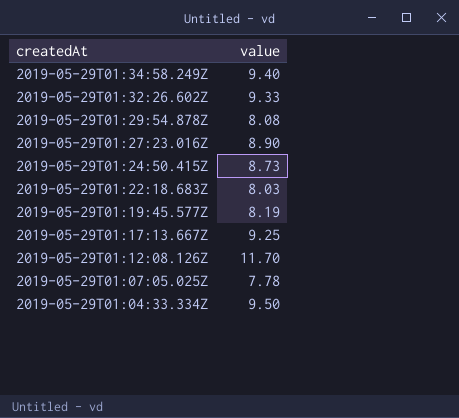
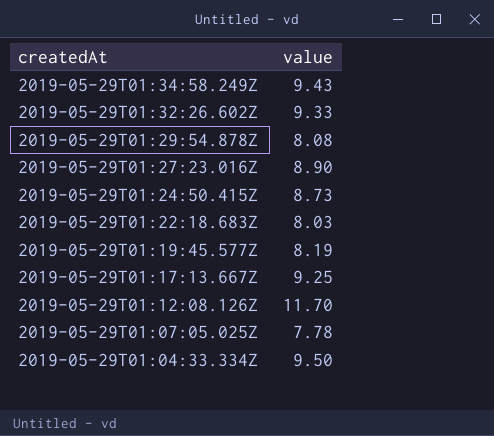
2019-05-29T01:34:58.249Z | value: 9.40 -> 9.43

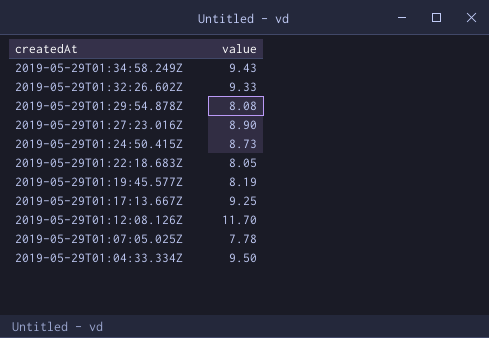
2019-05-29T01:22:18.683Z | value: 8.03 -> 8.05

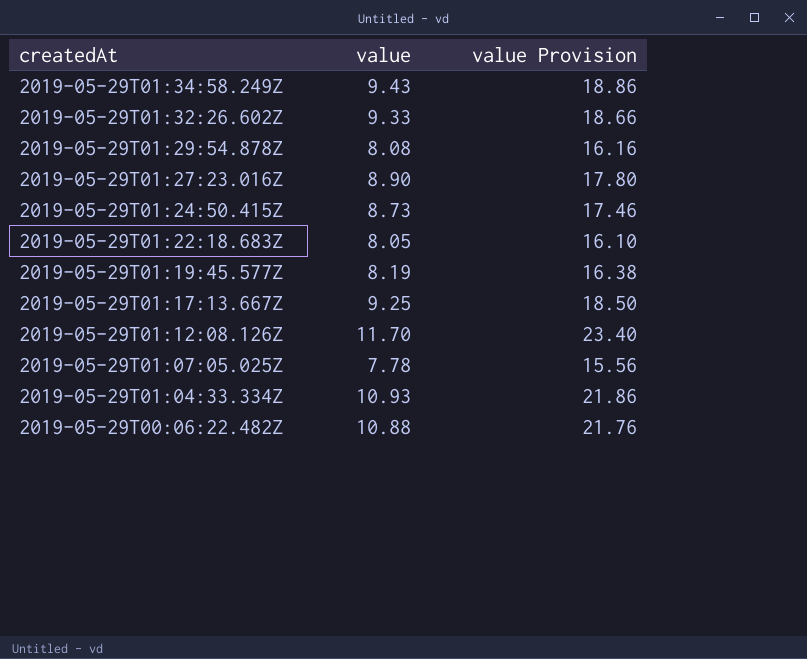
column value Provision | formula: none -> [value] * 2
2019-05-29T01:04:33.334Z | value: 9.50 -> 10.93
row 2019-05-29T00:06:22.482Z: none -> 10.88 | 21.76

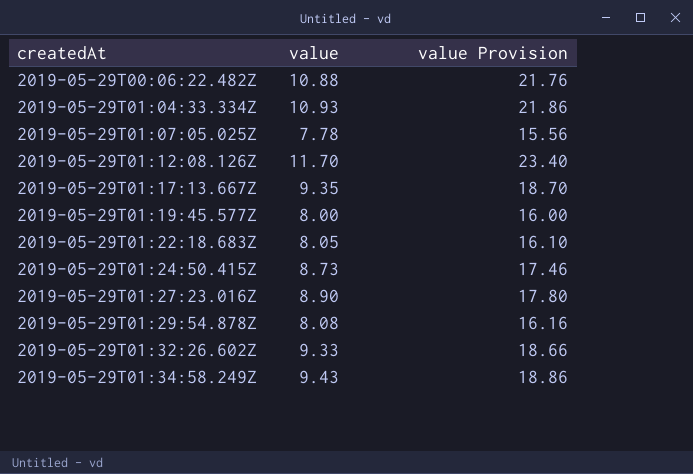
row order: createdAt descending -> createdAt ascending
2019-05-29T01:17:13.667Z | value: 9.25 -> 9.35
2019-05-29T01:17:13.667Z | value Provision: 18.50 -> 18.70
2019-05-29T01:19:45.577Z | value: 8.19 -> 8.00
2019-05-29T01:19:45.577Z | value Provision: 16.38 -> 16.00

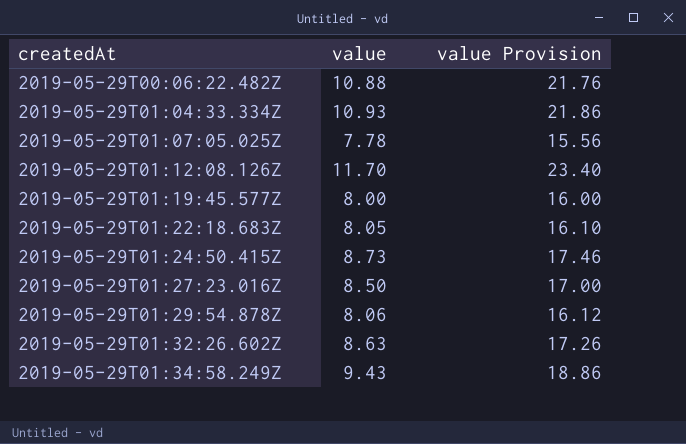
row 2019-05-29T01:17:13.667Z: 9.35 | 18.70 -> none
2019-05-29T01:27:23.016Z | value: 8.90 -> 8.50
2019-05-29T01:27:23.016Z | value Provision: 17.80 -> 17.00
2019-05-29T01:29:54.878Z | value: 8.08 -> 8.06
2019-05-29T01:29:54.878Z | value Provision: 16.16 -> 16.12
2019-05-29T01:32:26.602Z | value: 9.33 -> 8.63
2019-05-29T01:32:26.602Z | value Provision: 18.66 -> 17.26

